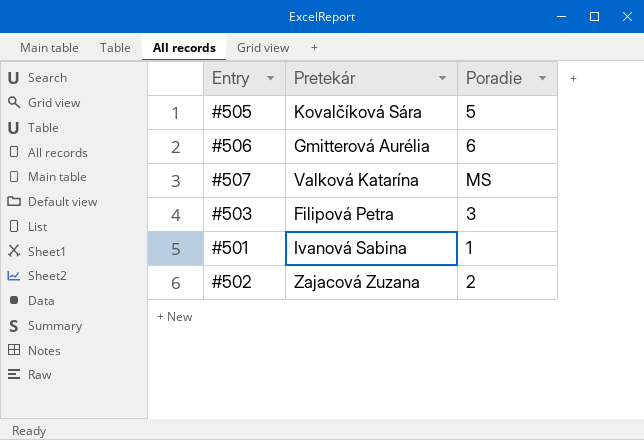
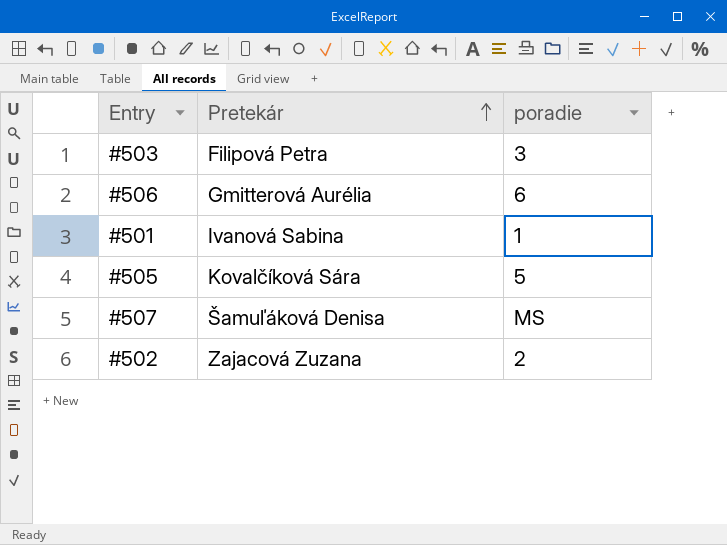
row order: none -> Pretekár ascending
column name: Poradie -> poradie
#507 | Pretekár: Valková Katarína -> Šamuľáková Denisa

